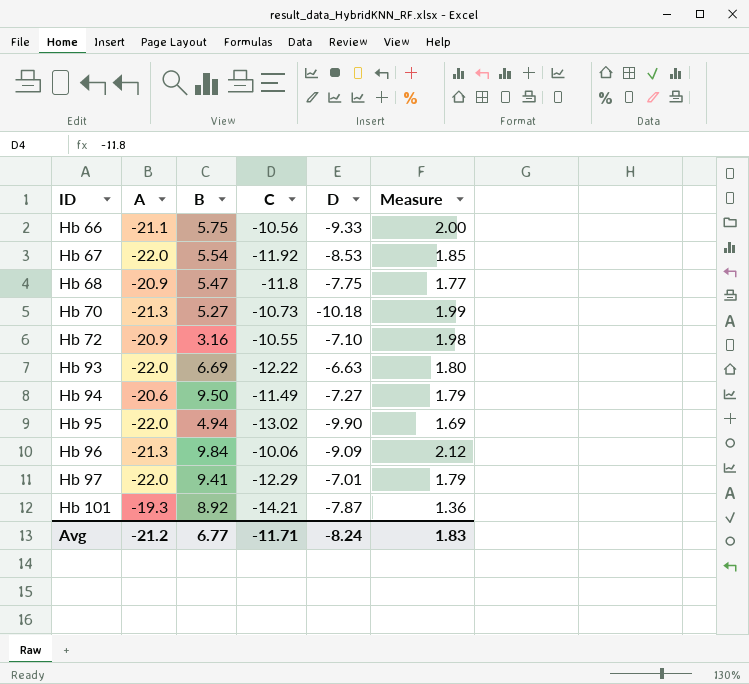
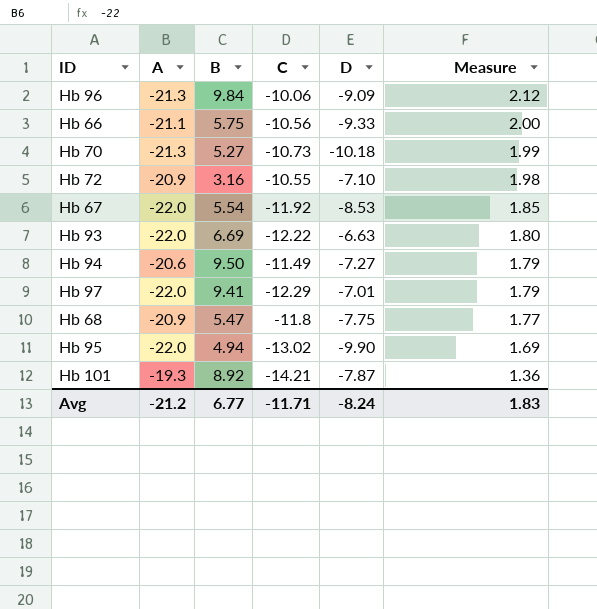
row order: ID ascending -> Measure descending

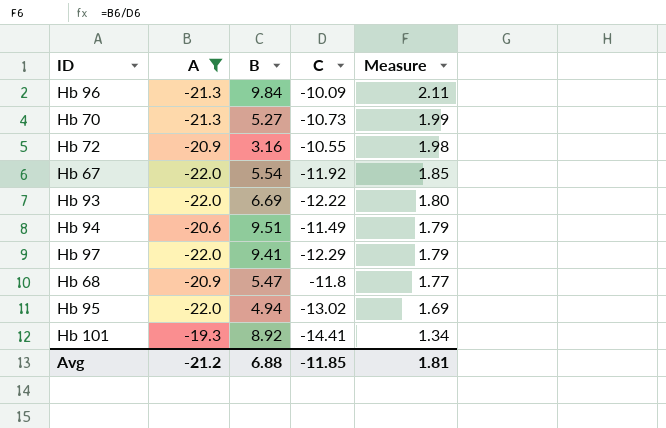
filter: none -> A != -21.1
column D | position: 5 -> none
Hb 96 | C: -10.06 -> -10.09
Hb 96 | Measure: 2.12 -> 2.11
Hb 94 | B: 9.50 -> 9.51
Hb 101 | C: -14.21 -> -14.41
Hb 101 | Measure: 1.36 -> 1.34
Avg | B: 6.77 -> 6.88
Avg | C: -11.71 -> -11.85
Avg | Measure: 1.83 -> 1.81

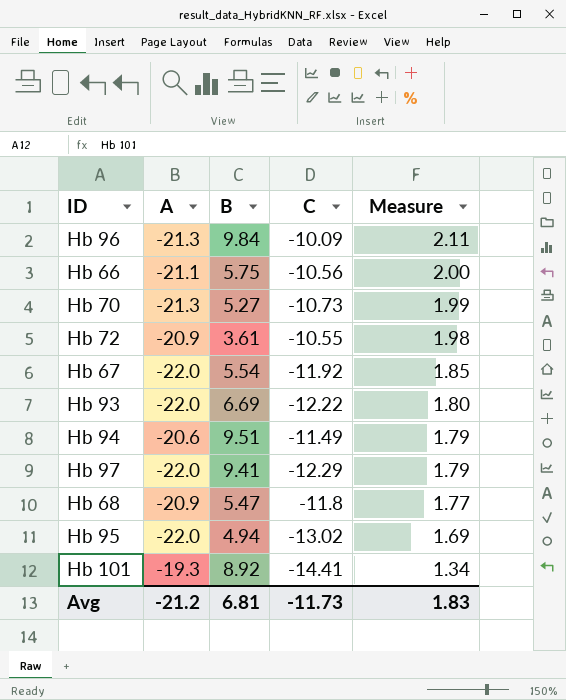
filter: A != -21.1 -> none
Hb 72 | B: 3.16 -> 3.61
Avg | B: 6.88 -> 6.81
Avg | C: -11.85 -> -11.73
Avg | Measure: 1.81 -> 1.83

